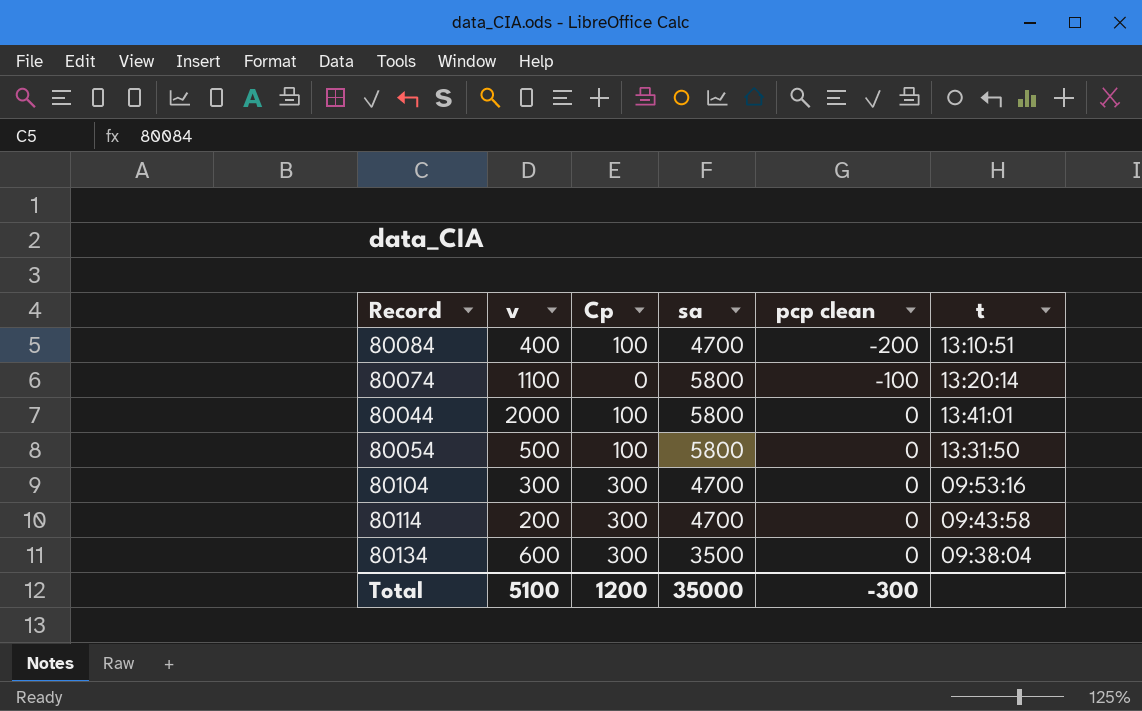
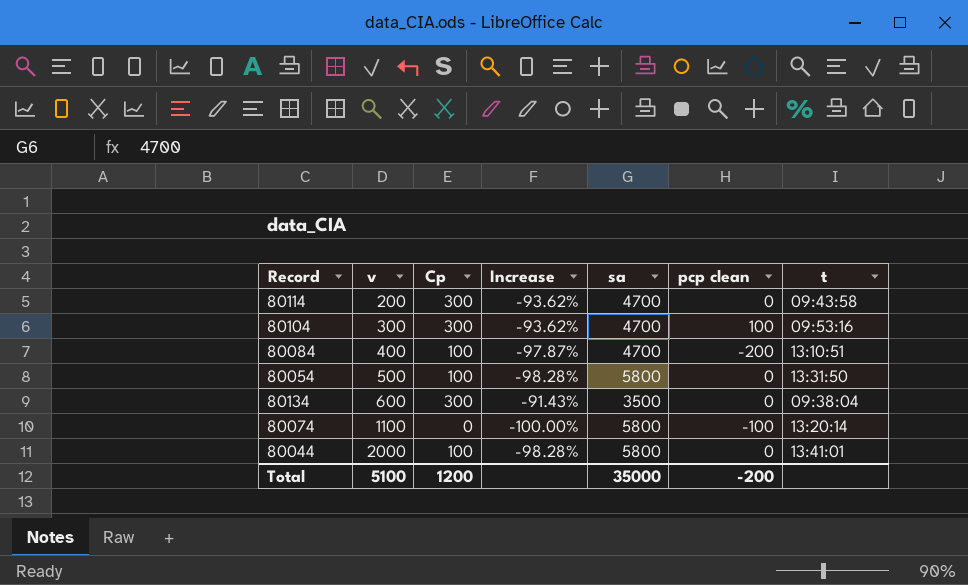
row order: pcp clean ascending -> v ascending
column Increase | formula: none -> ([Cp] - [sa]) / [sa]
80104 | pcp clean: 0 -> 100
Total | pcp clean: -300 -> -200

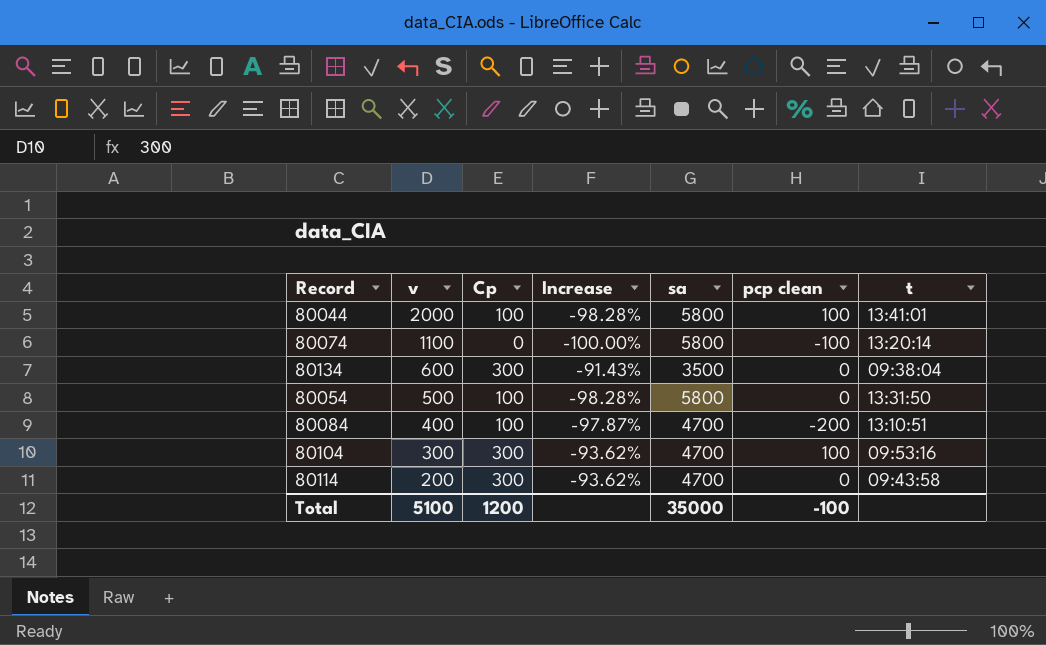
row order: v ascending -> v descending
80044 | pcp clean: 0 -> 100
Total | pcp clean: -200 -> -100

